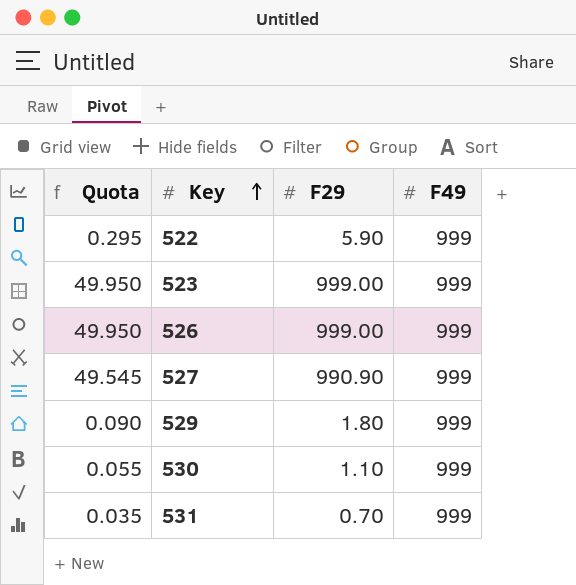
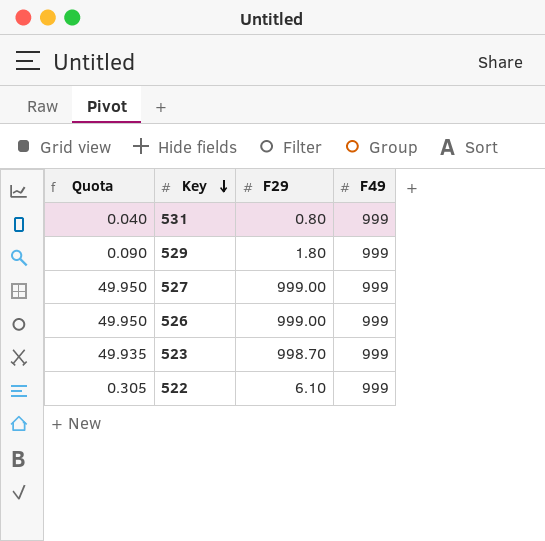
row order: Key ascending -> Key descending
row 530: 0.055 | 1.10 | 999 -> none
531 | Quota: 0.035 -> 0.040
531 | F29: 0.70 -> 0.80
527 | Quota: 49.545 -> 49.950
527 | F29: 990.90 -> 999.00
523 | Quota: 49.950 -> 49.935
523 | F29: 999.00 -> 998.70
522 | Quota: 0.295 -> 0.305
522 | F29: 5.90 -> 6.10

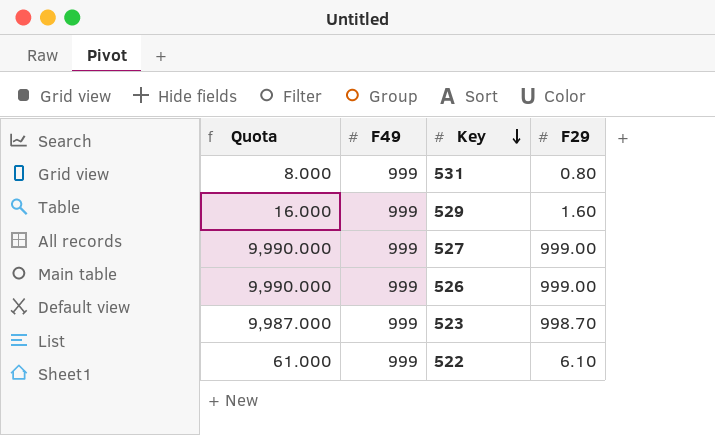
column Quota | formula: [F29] * 0.05 -> [F29] * 10
column F49 | position: 4 -> 2
529 | F29: 1.80 -> 1.60

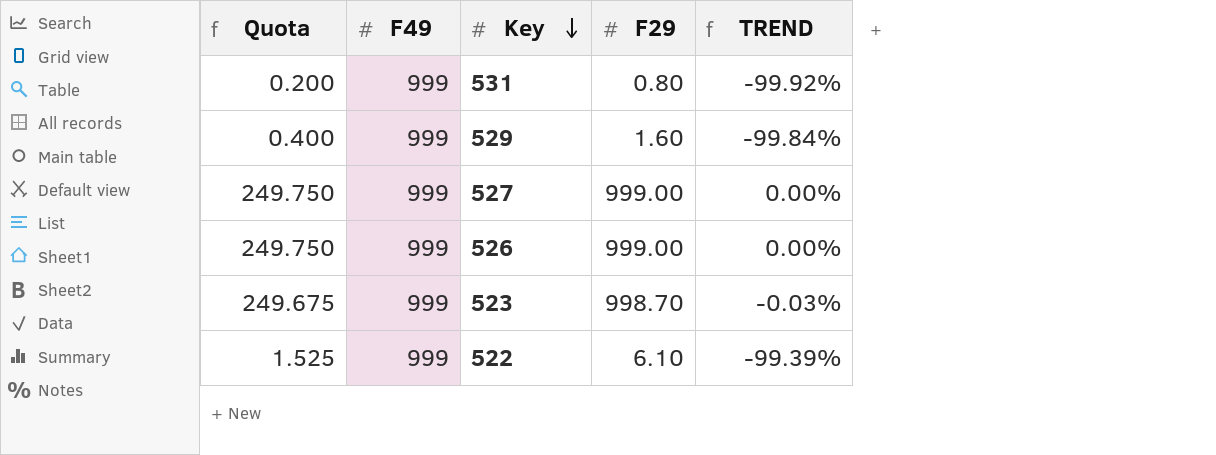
column Quota | formula: [F29] * 10 -> [F29] * 0.25
column TREND | formula: none -> ([F29] - [F49]) / [F49]

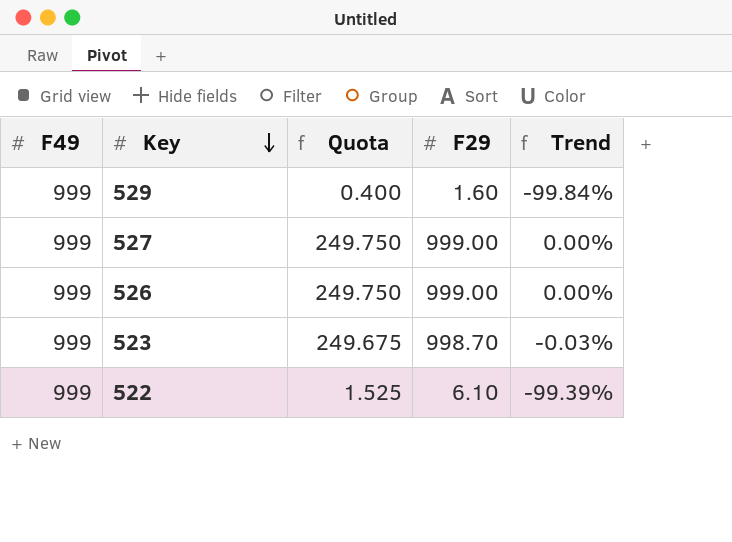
column Quota | position: 1 -> 3
column name: TREND -> Trend
row 531: 0.200 | 999 | 0.80 | -99.92% -> none

